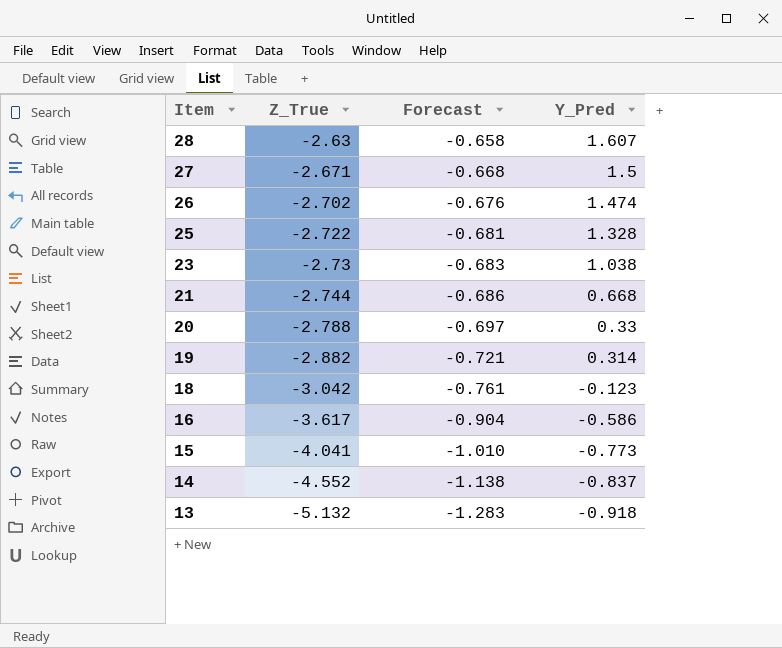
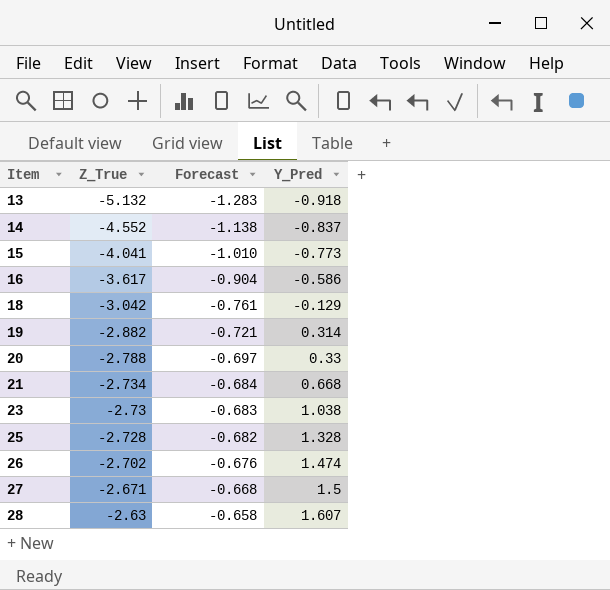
row order: Item descending -> Item ascending
18 | Y_Pred: -0.123 -> -0.129
21 | Z_True: -2.744 -> -2.734
21 | Forecast: -0.686 -> -0.684
25 | Z_True: -2.722 -> -2.728
25 | Forecast: -0.681 -> -0.682

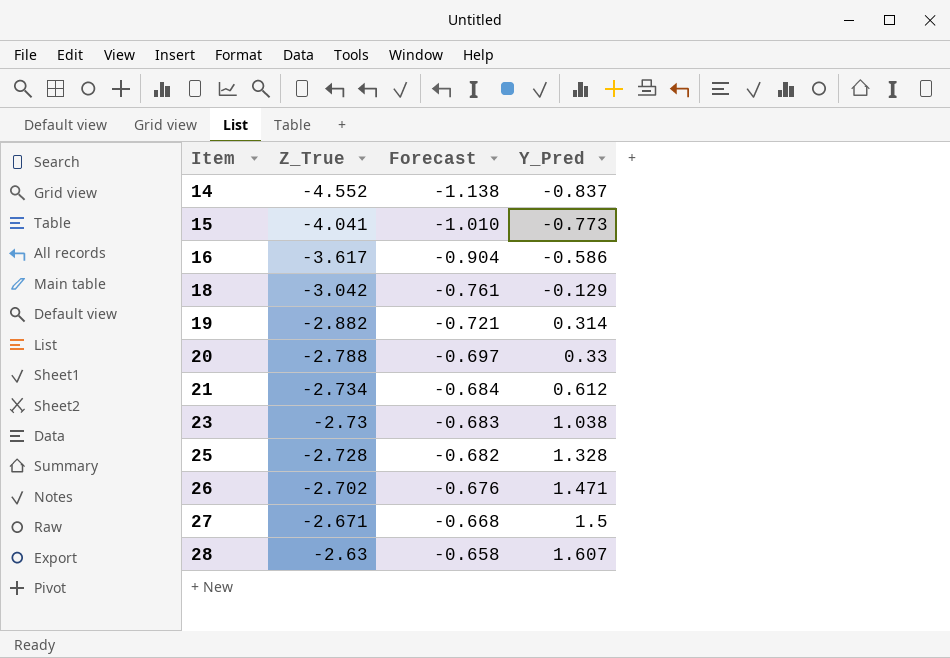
row 13: -5.132 | -1.283 | -0.918 -> none
21 | Y_Pred: 0.668 -> 0.612
26 | Y_Pred: 1.474 -> 1.471

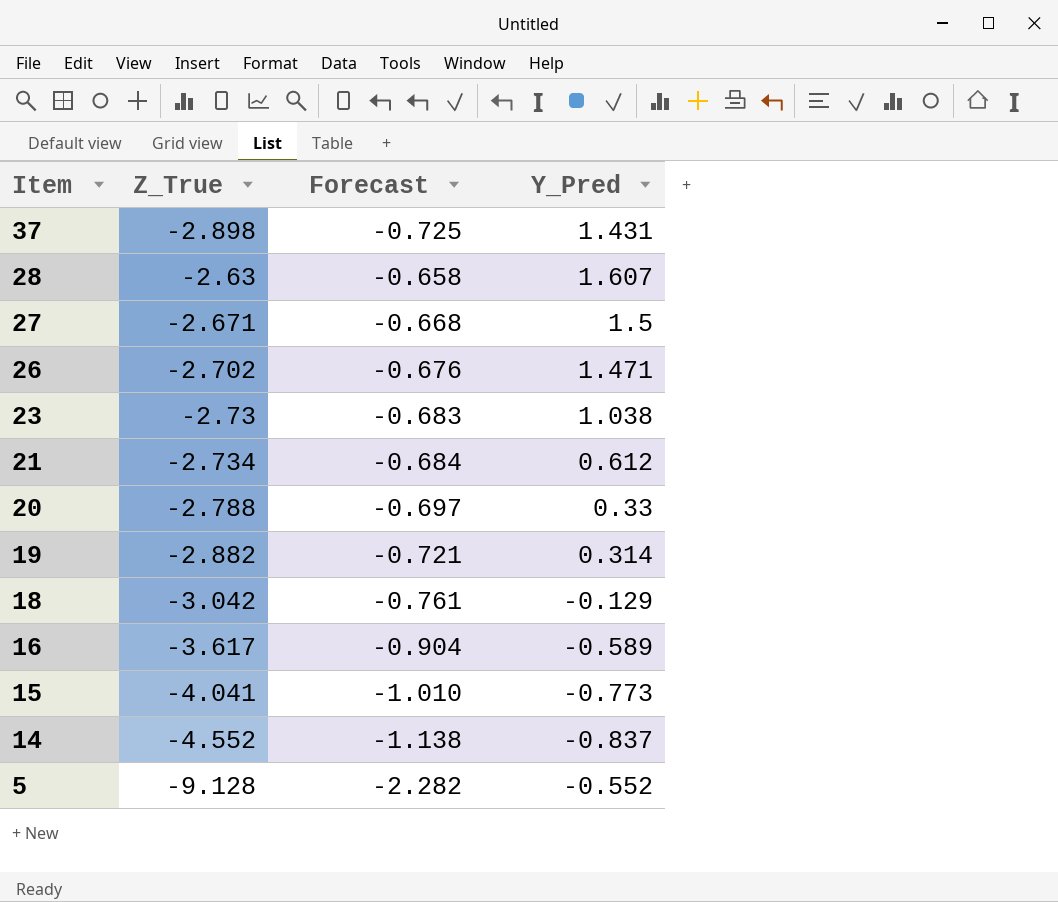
row order: Item ascending -> Item descending
row 25: -2.728 | -0.682 | 1.328 -> none
row 37: none -> -2.898 | -0.725 | 1.431
16 | Y_Pred: -0.586 -> -0.589
row 5: none -> -9.128 | -2.282 | -0.552

